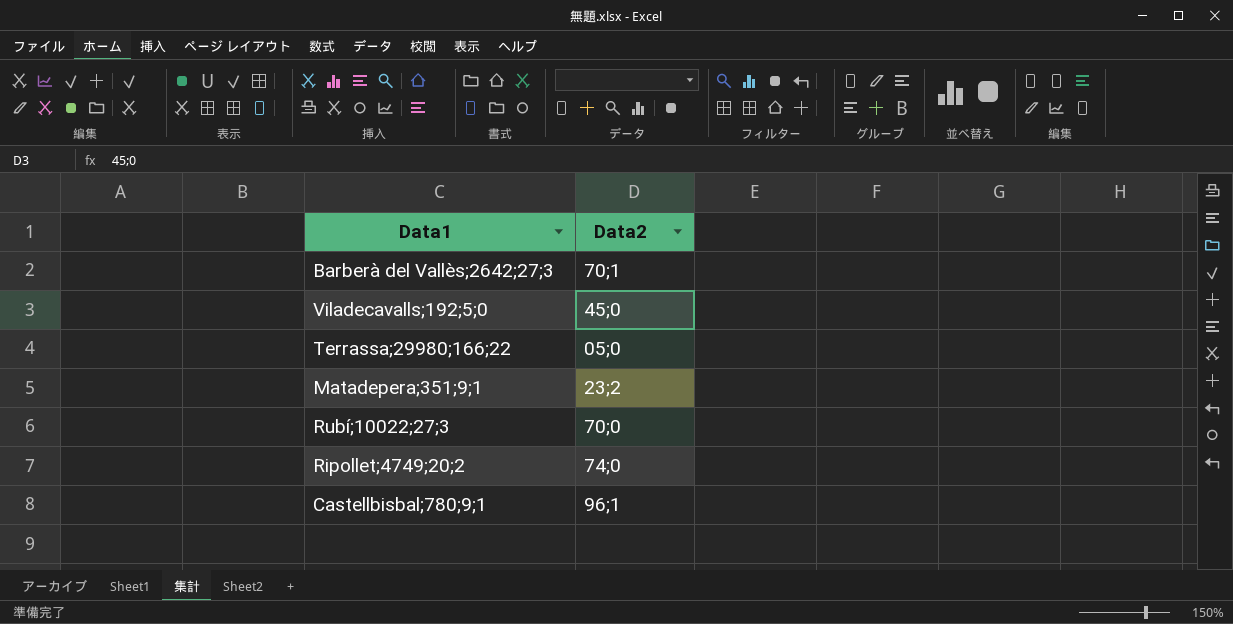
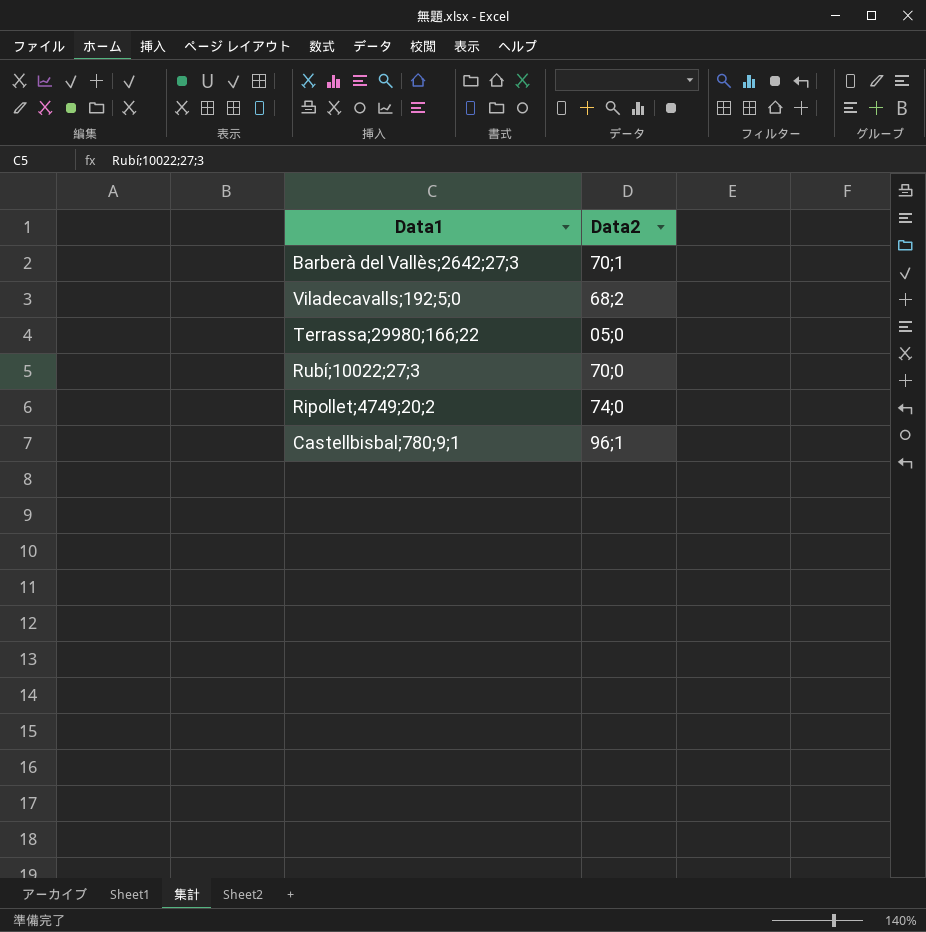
row Matadepera;351;9;1: 23;2 -> none
Viladecavalls;192;5;0 | Data2: 45;0 -> 68;2

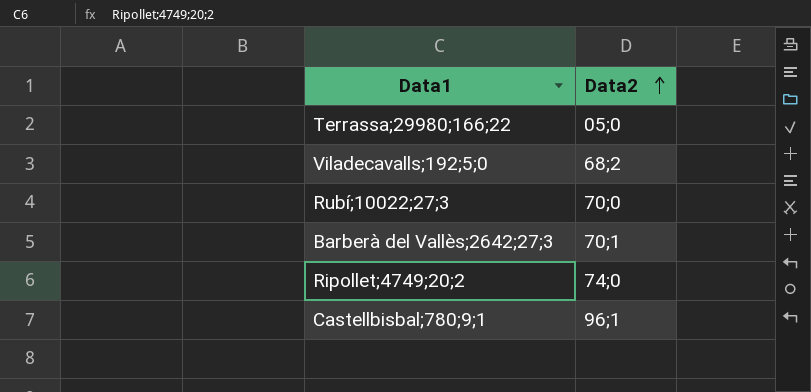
row order: none -> Data2 ascending

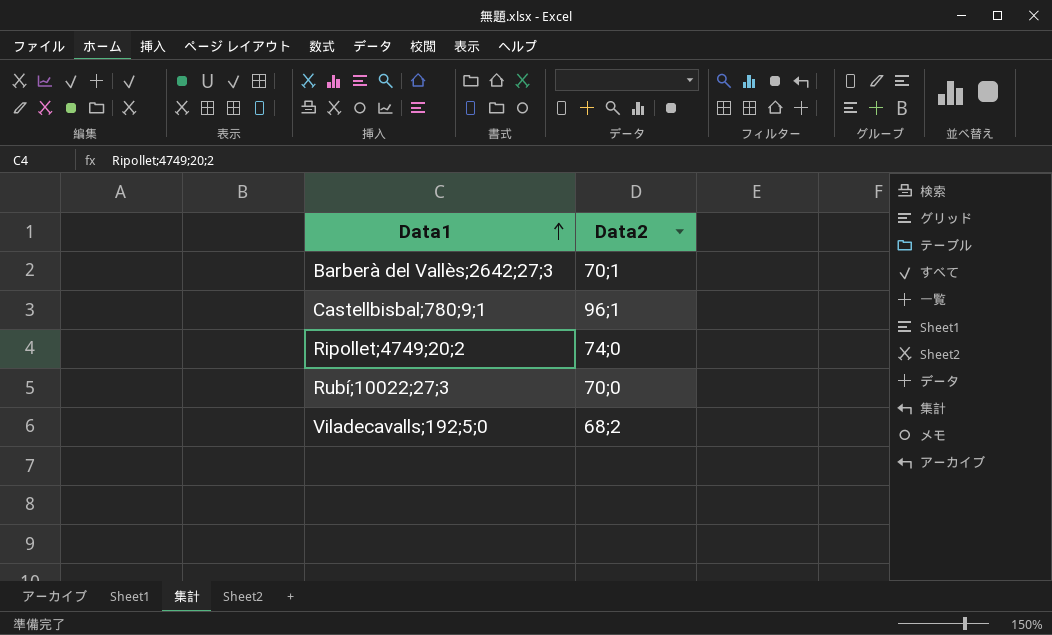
row order: Data2 ascending -> Data1 ascending
row Terrassa;29980;166;22: 05;0 -> none

